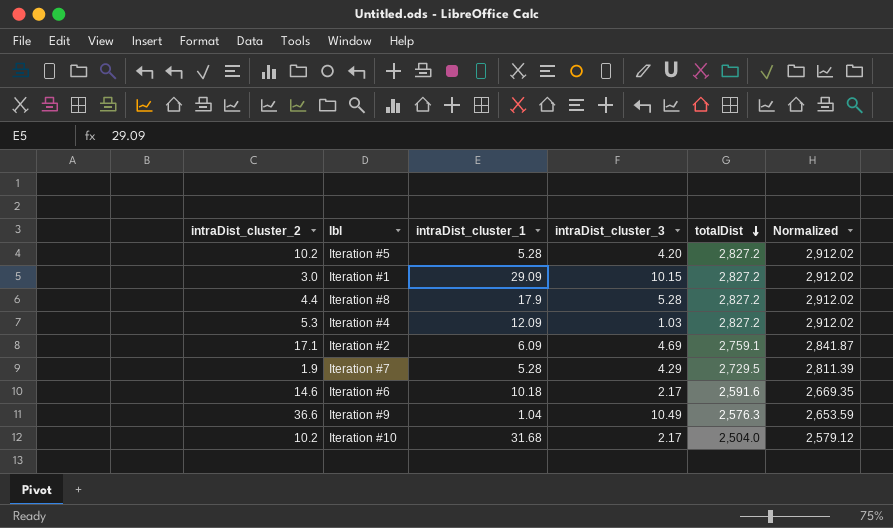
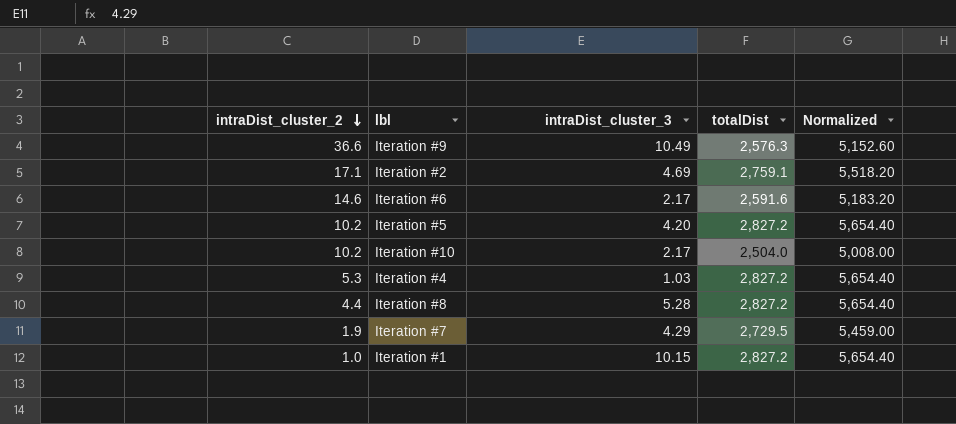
row order: totalDist descending -> intraDist_cluster_2 descending
column intraDist_cluster_1 | position: 3 -> none
column Normalized | formula: [totalDist] * 1.03 -> [totalDist] * 2
Iteration #1 | intraDist_cluster_2: 3.0 -> 1.0

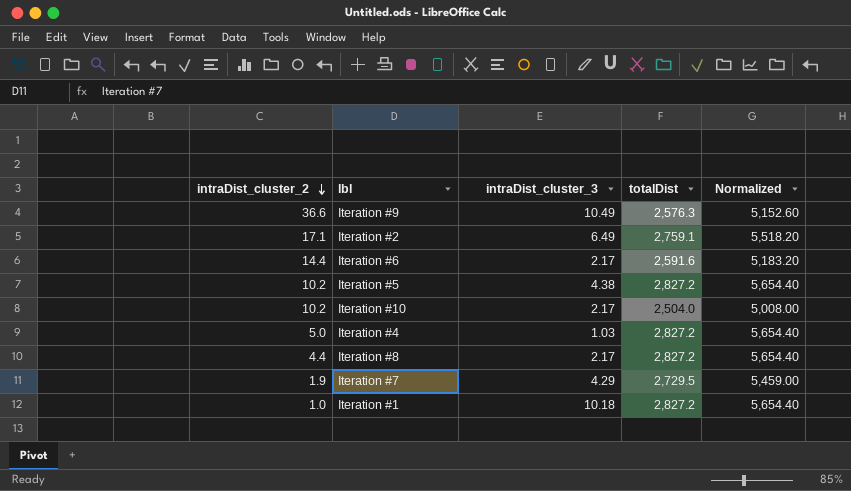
Iteration #2 | intraDist_cluster_3: 4.69 -> 6.49
Iteration #6 | intraDist_cluster_2: 14.6 -> 14.4
Iteration #5 | intraDist_cluster_3: 4.20 -> 4.38
Iteration #4 | intraDist_cluster_2: 5.3 -> 5.0
Iteration #8 | intraDist_cluster_3: 5.28 -> 2.17
Iteration #1 | intraDist_cluster_3: 10.15 -> 10.18

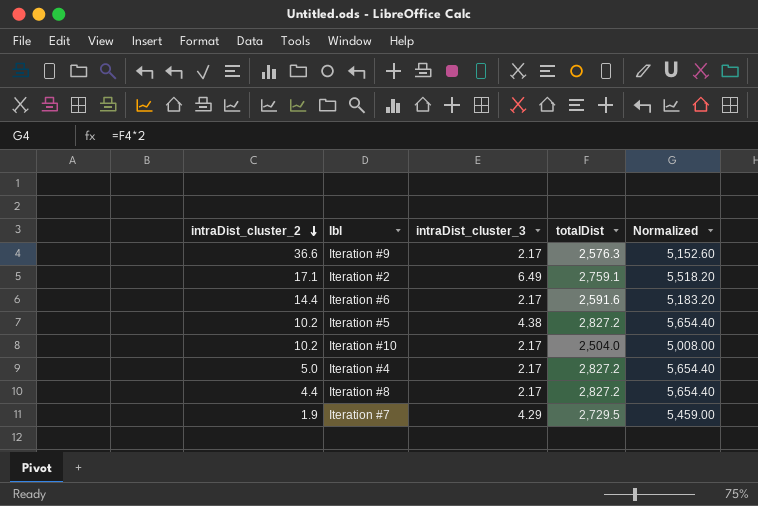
row Iteration #1: 1.0 | 10.18 | 2,827.2 | 5,654.40 -> none
Iteration #9 | intraDist_cluster_3: 10.49 -> 2.17
Iteration #4 | intraDist_cluster_3: 1.03 -> 2.17

